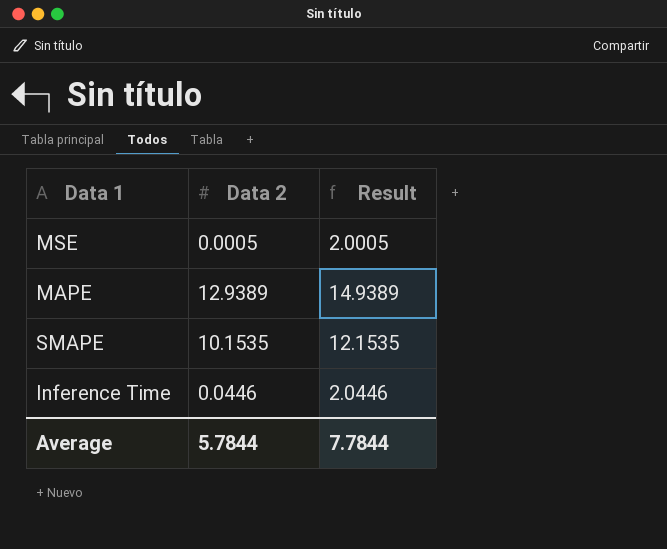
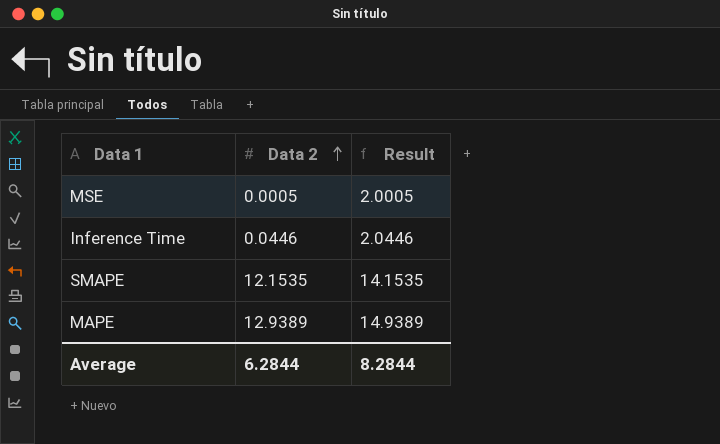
row order: none -> Data 2 ascending
SMAPE | Data 2: 10.1535 -> 12.1535
SMAPE | Result: 12.1535 -> 14.1535
Average | Data 2: 5.7844 -> 6.2844
Average | Result: 7.7844 -> 8.2844

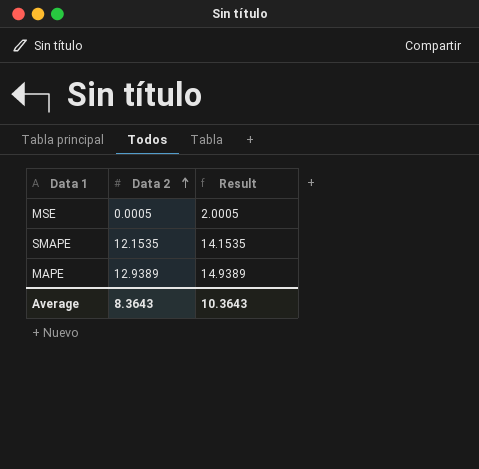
row Inference Time: 0.0446 | 2.0446 -> none
Average | Data 2: 6.2844 -> 8.3643
Average | Result: 8.2844 -> 10.3643

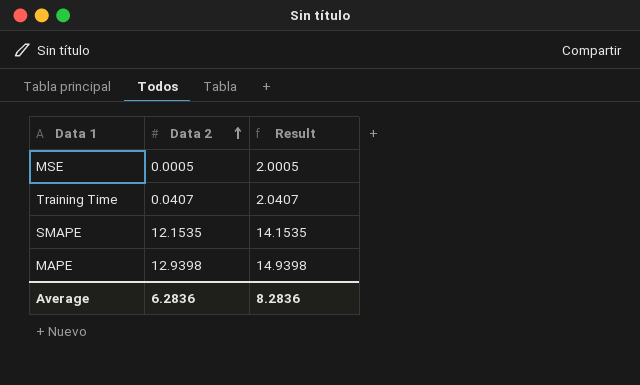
row Training Time: none -> 0.0407 | 2.0407
MAPE | Data 2: 12.9389 -> 12.9398
MAPE | Result: 14.9389 -> 14.9398
Average | Data 2: 8.3643 -> 6.2836
Average | Result: 10.3643 -> 8.2836

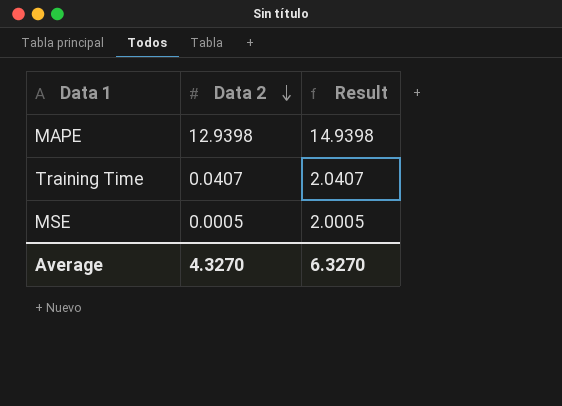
row order: Data 2 ascending -> Data 2 descending
row SMAPE: 12.1535 | 14.1535 -> none
Average | Data 2: 6.2836 -> 4.3270
Average | Result: 8.2836 -> 6.3270

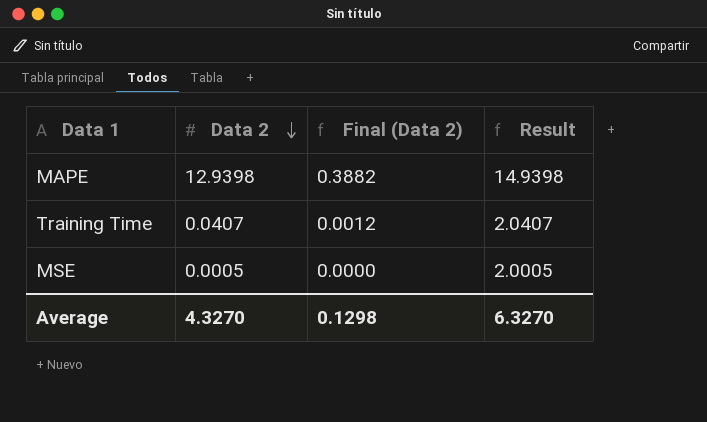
column Final (Data 2) | formula: none -> [Data 2] * 0.03

